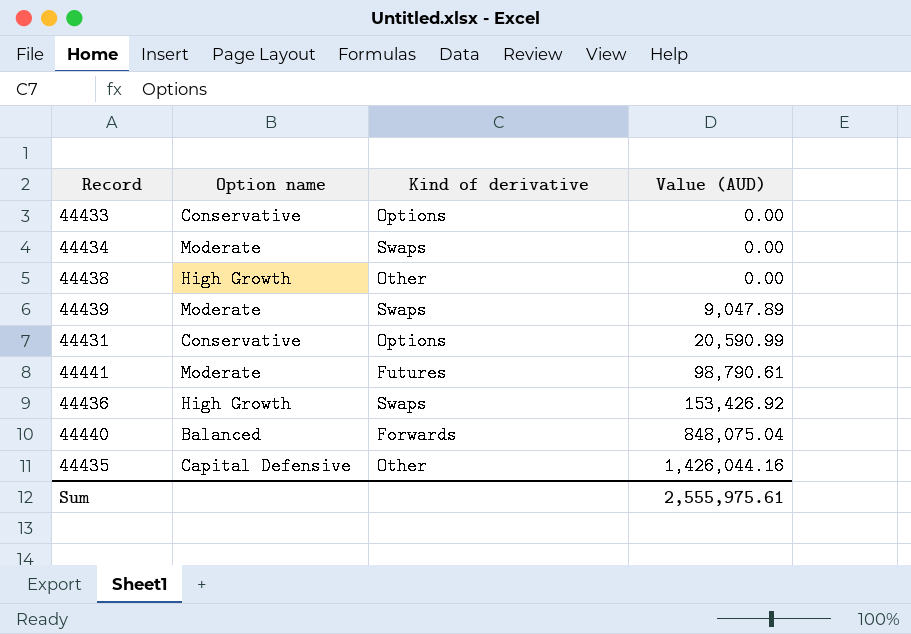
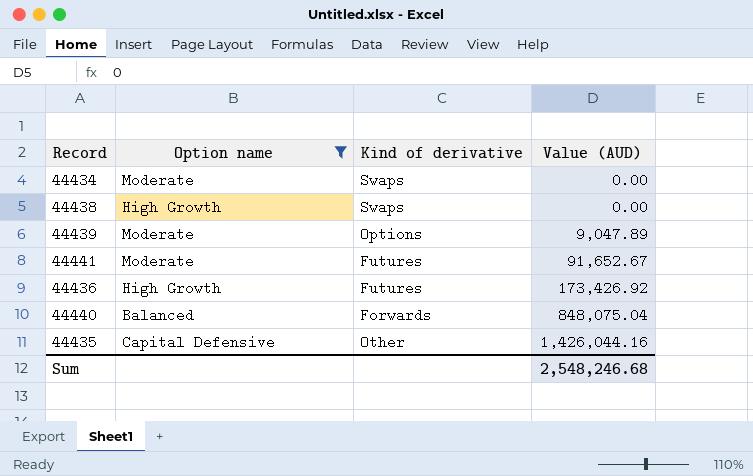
filter: none -> Option name != Conservative
44438 | Kind of derivative: Other -> Swaps
44439 | Kind of derivative: Swaps -> Options
44441 | Value (AUD): 98,790.61 -> 91,652.67
44436 | Kind of derivative: Swaps -> Futures
44436 | Value (AUD): 153,426.92 -> 173,426.92
Sum | Value (AUD): 2,555,975.61 -> 2,548,246.68

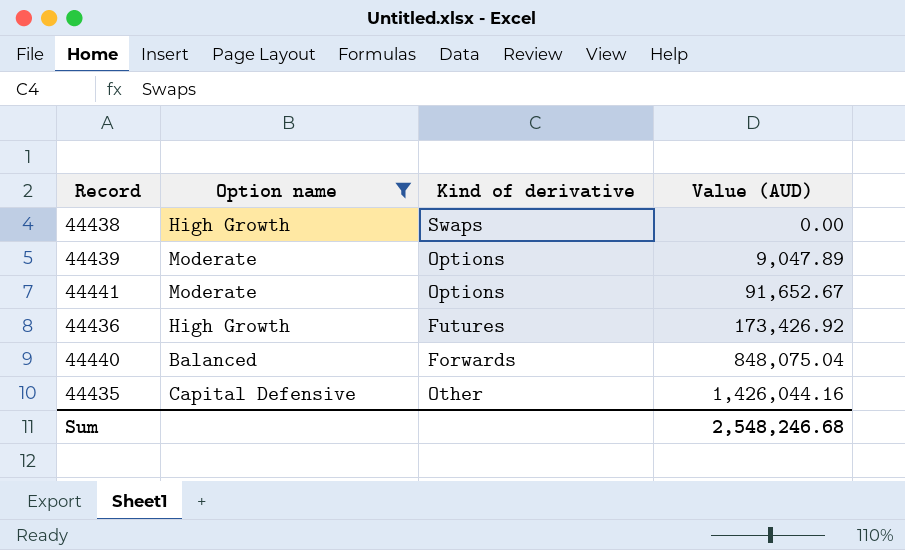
row 44434: Moderate | Swaps | 0.00 -> none
44441 | Kind of derivative: Futures -> Options

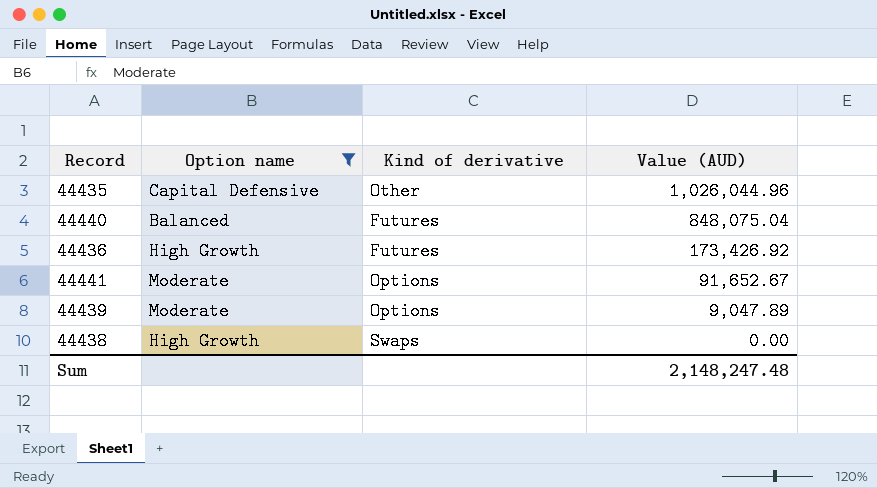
row order: Value (AUD) ascending -> Value (AUD) descending
44435 | Value (AUD): 1,426,044.16 -> 1,026,044.96
44440 | Kind of derivative: Forwards -> Futures
Sum | Value (AUD): 2,548,246.68 -> 2,148,247.48

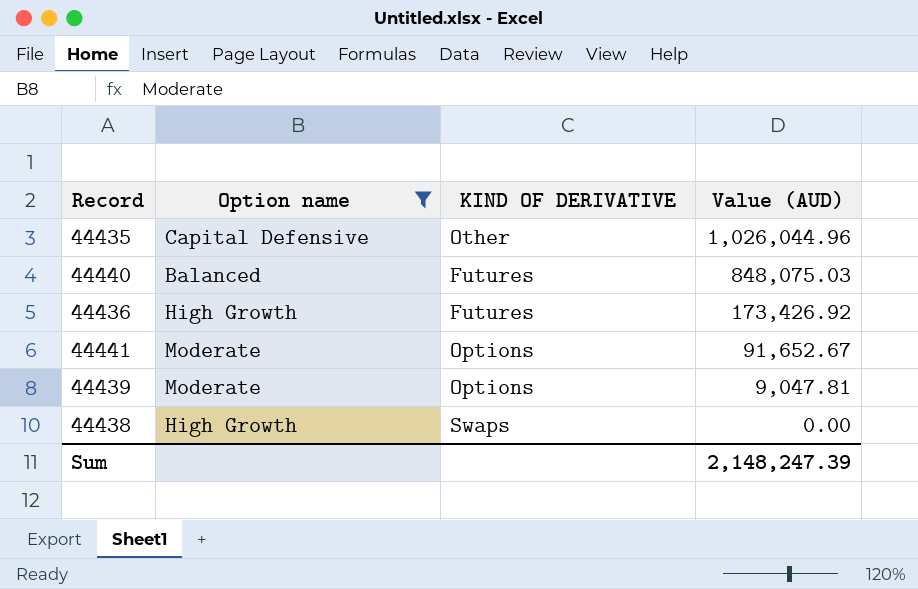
column name: Kind of derivative -> KIND OF DERIVATIVE
44440 | Value (AUD): 848,075.04 -> 848,075.03
44439 | Value (AUD): 9,047.89 -> 9,047.81
Sum | Value (AUD): 2,148,247.48 -> 2,148,247.39

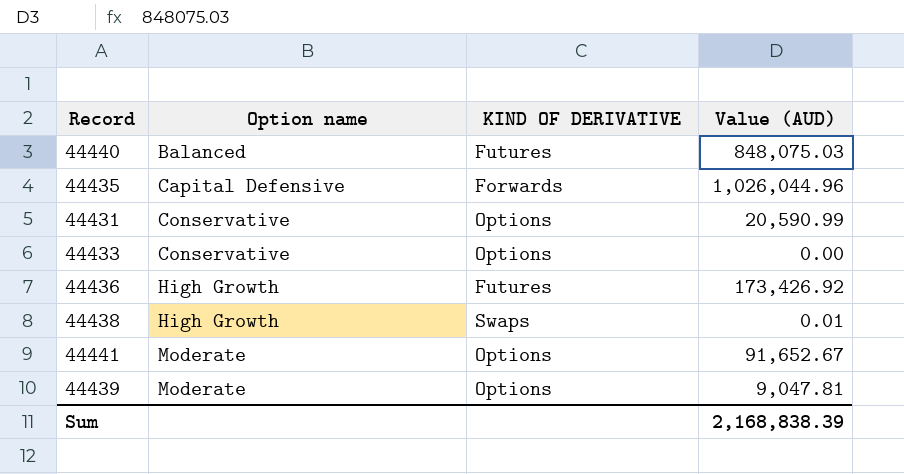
filter: Option name != Conservative -> none
row order: Value (AUD) descending -> Option name ascending
44435 | KIND OF DERIVATIVE: Other -> Forwards
44438 | Value (AUD): 0.00 -> 0.01
Sum | Value (AUD): 2,148,247.39 -> 2,168,838.39

